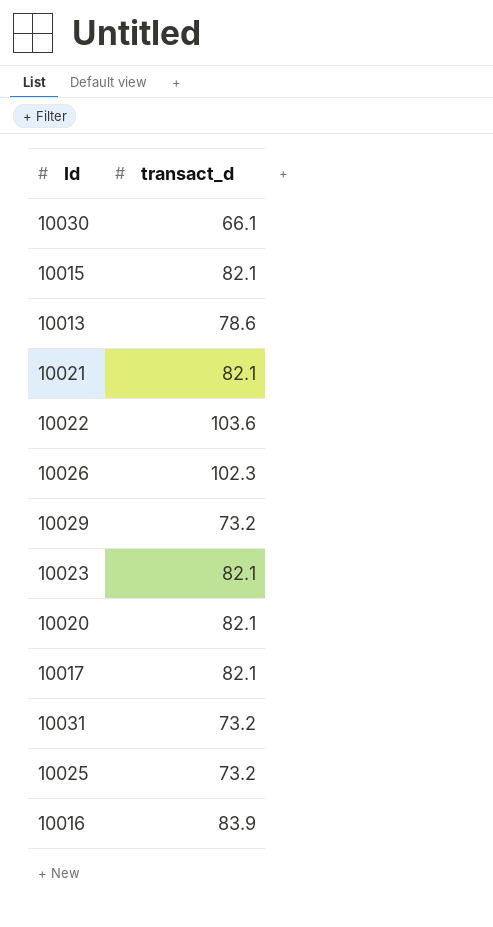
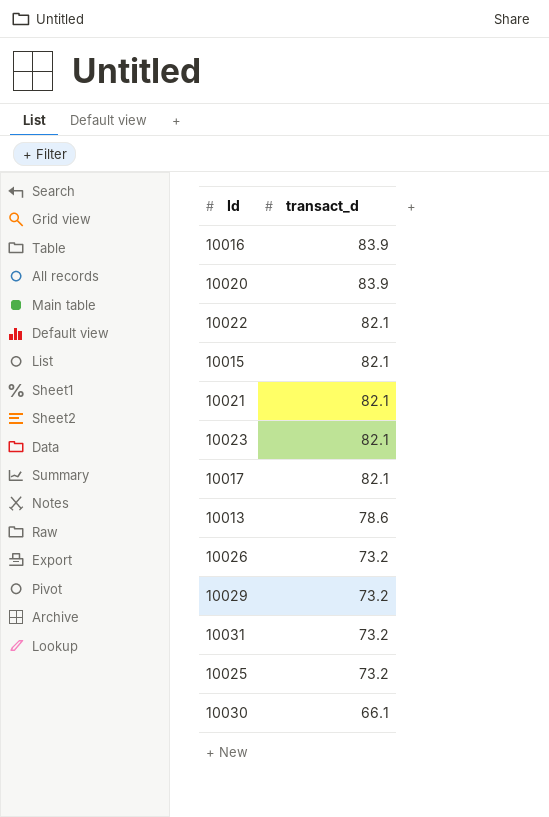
row order: none -> transact_d descending
10020 | transact_d: 82.1 -> 83.9
10022 | transact_d: 103.6 -> 82.1
10026 | transact_d: 102.3 -> 73.2

